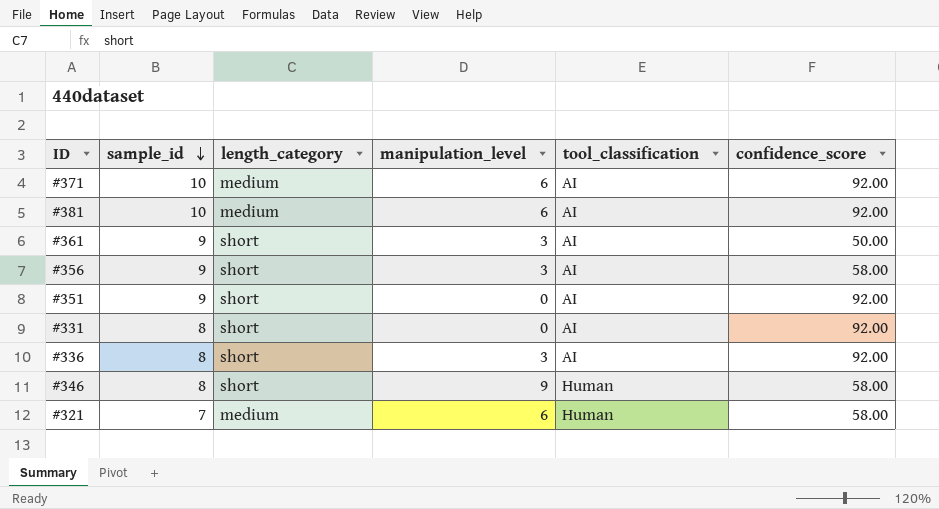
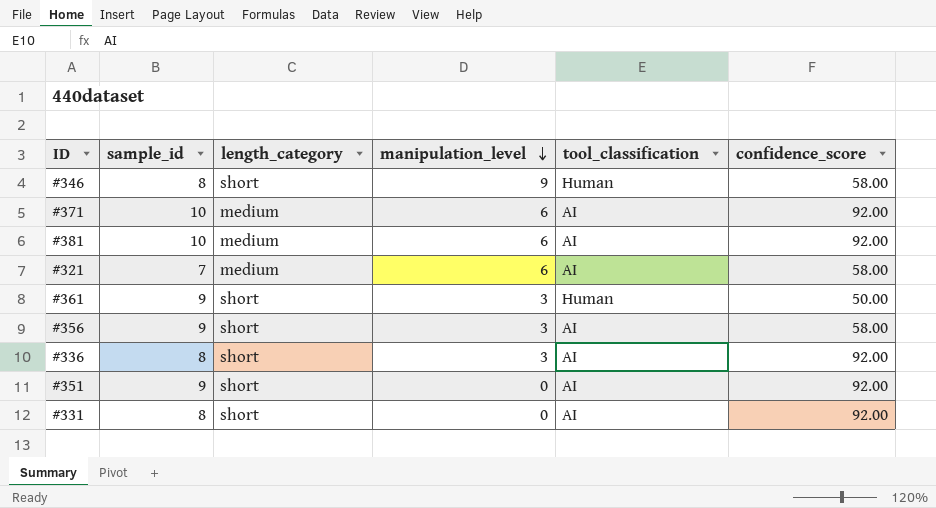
row order: sample_id descending -> manipulation_level descending
#321 | tool_classification: Human -> AI
#361 | tool_classification: AI -> Human

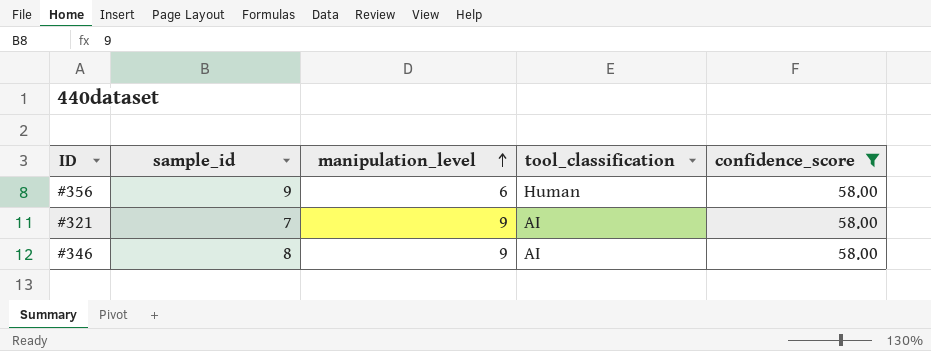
filter: none -> confidence_score = 58.00
row order: manipulation_level descending -> manipulation_level ascending
column length_category | position: 3 -> none
#356 | manipulation_level: 3 -> 6
#356 | tool_classification: AI -> Human
#321 | manipulation_level: 6 -> 9
#346 | tool_classification: Human -> AI

